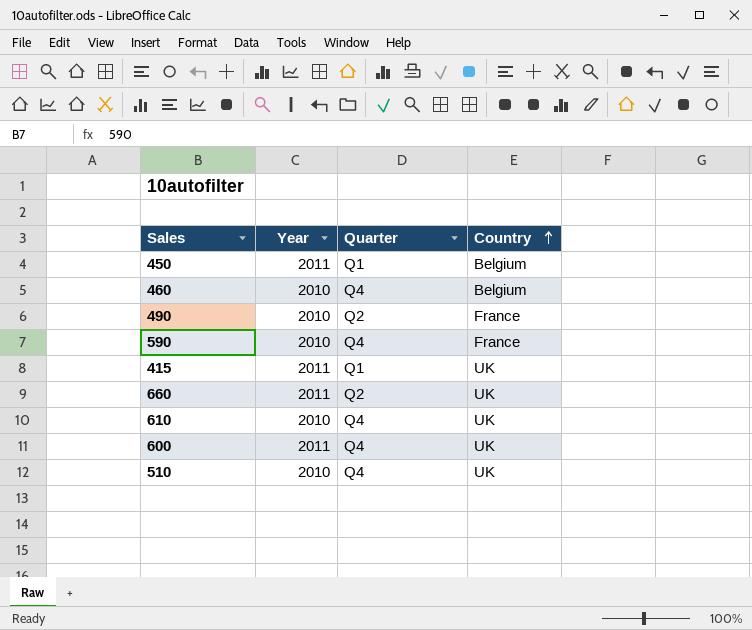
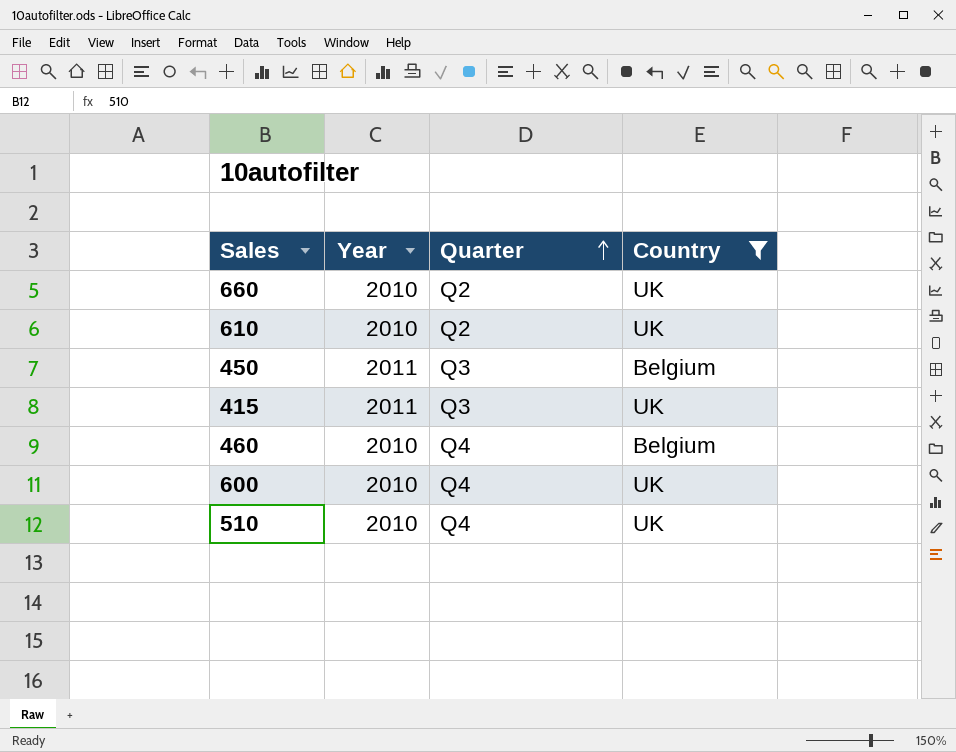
filter: none -> Country != France
row order: Country ascending -> Quarter ascending
660 | Year: 2011 -> 2010
610 | Quarter: Q4 -> Q2
450 | Quarter: Q1 -> Q3
415 | Quarter: Q1 -> Q3
600 | Year: 2011 -> 2010

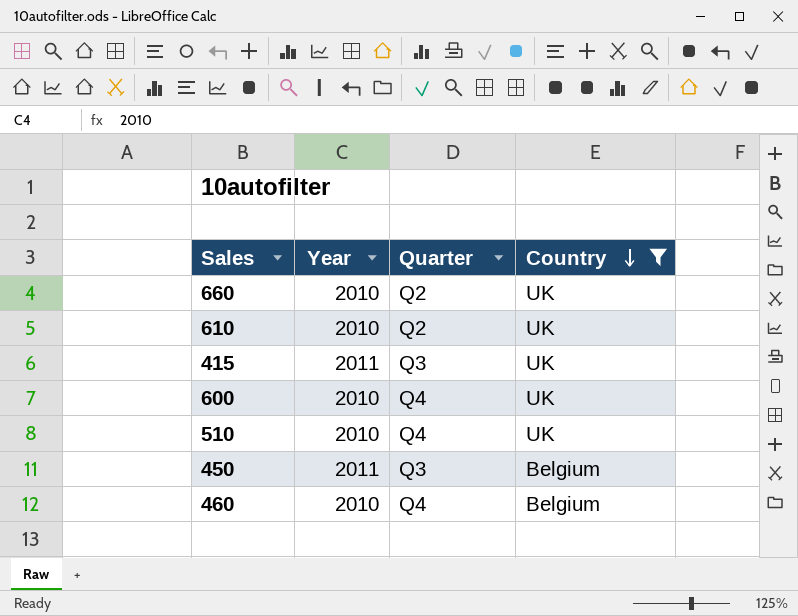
row order: Quarter ascending -> Country descending

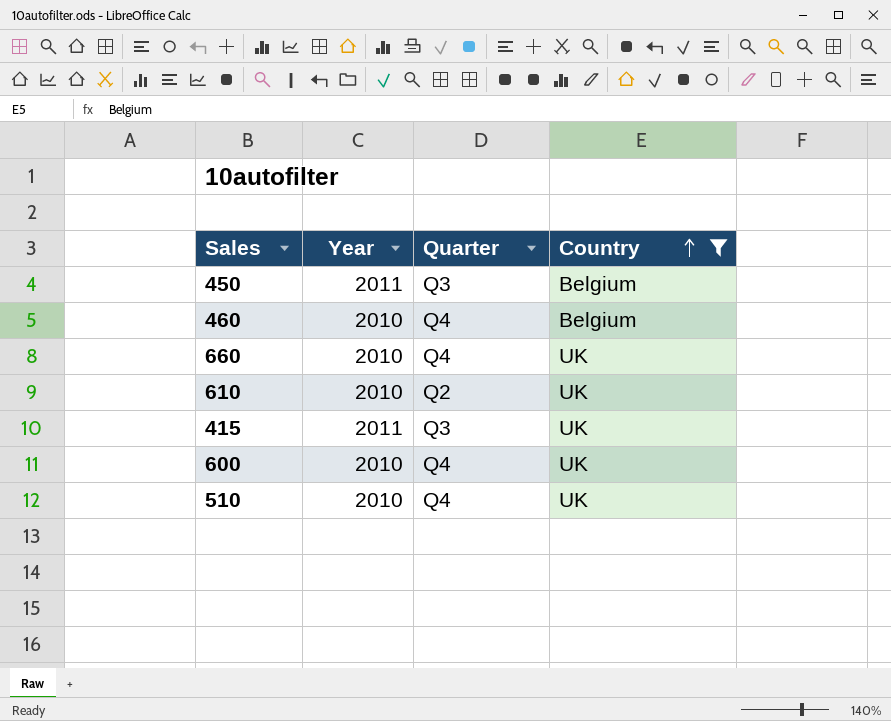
row order: Country descending -> Country ascending
660 | Quarter: Q2 -> Q4

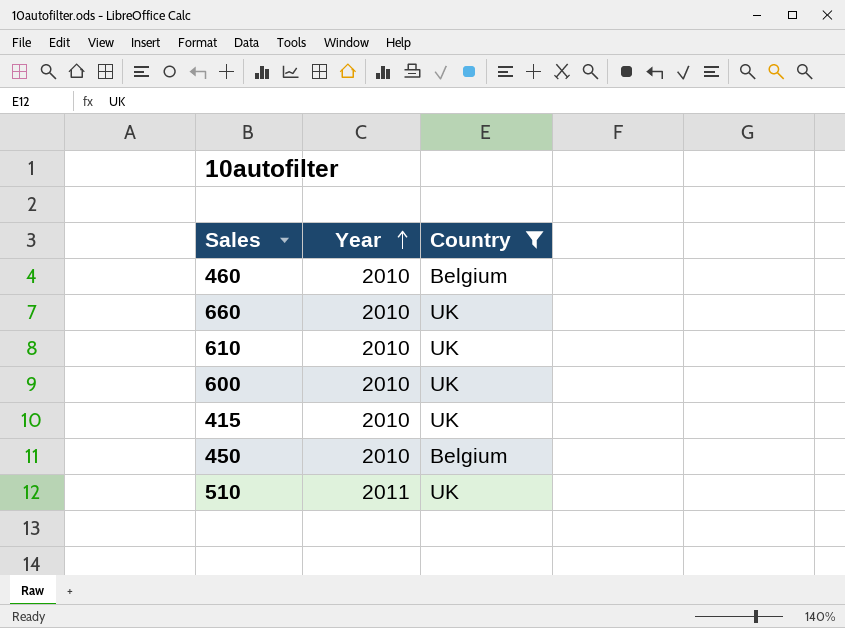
row order: Country ascending -> Year ascending
column Quarter | position: 3 -> none
415 | Year: 2011 -> 2010
450 | Year: 2011 -> 2010
510 | Year: 2010 -> 2011

